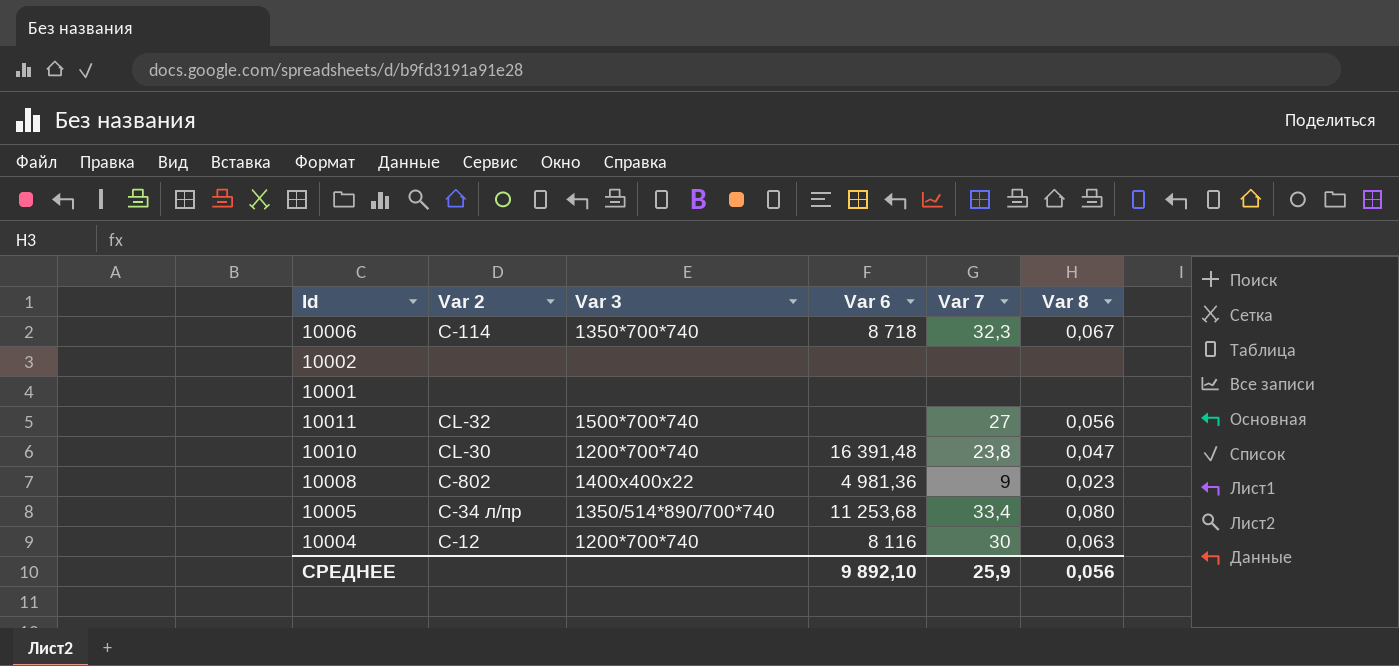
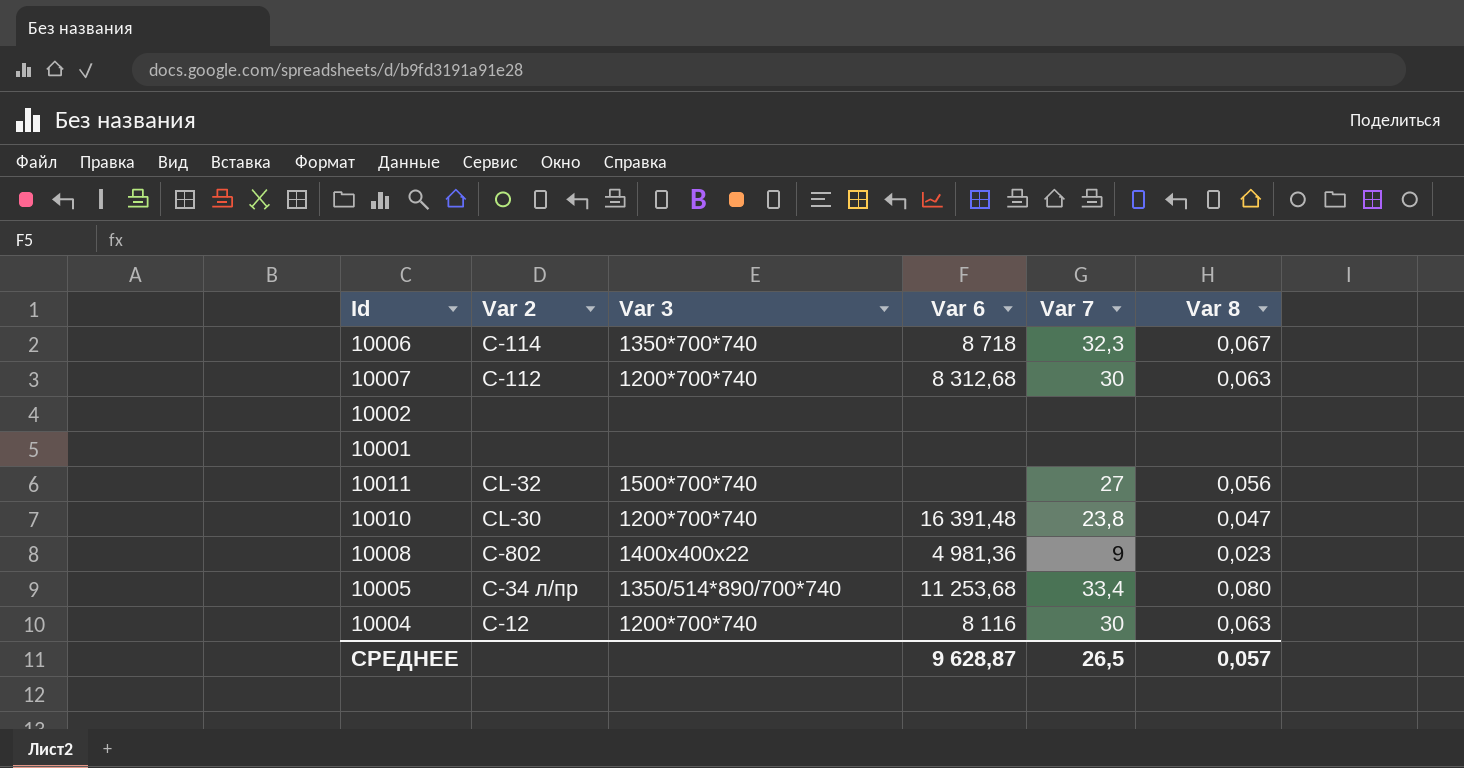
row 10007: none -> С-112 | 1200*700*740 | 8 312,68 | 30 | 0,063
СРЕДНЕЕ | Var 6: 9 892,10 -> 9 628,87
СРЕДНЕЕ | Var 7: 25,9 -> 26,5
СРЕДНЕЕ | Var 8: 0,056 -> 0,057

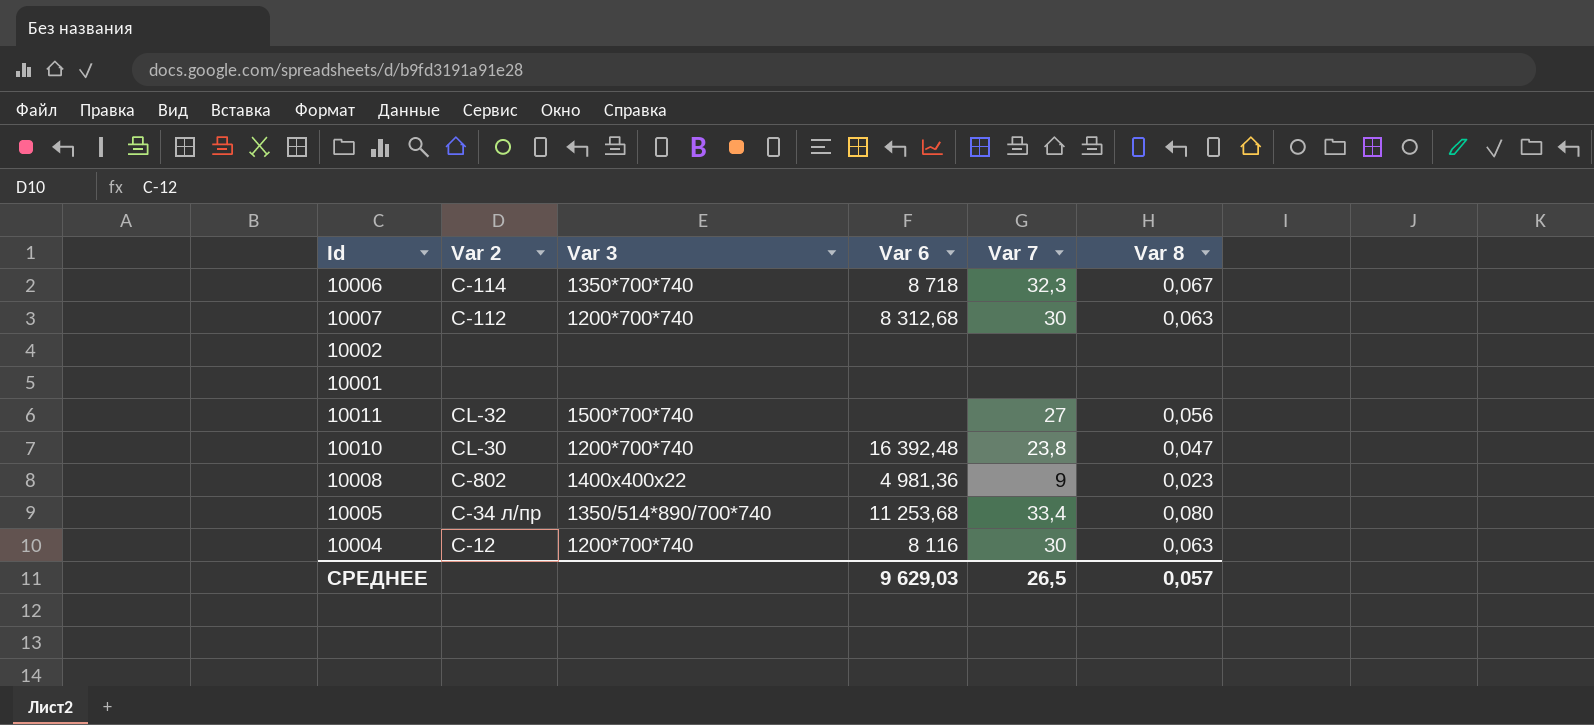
10010 | Var 6: 16 391,48 -> 16 392,48
СРЕДНЕЕ | Var 6: 9 628,87 -> 9 629,03

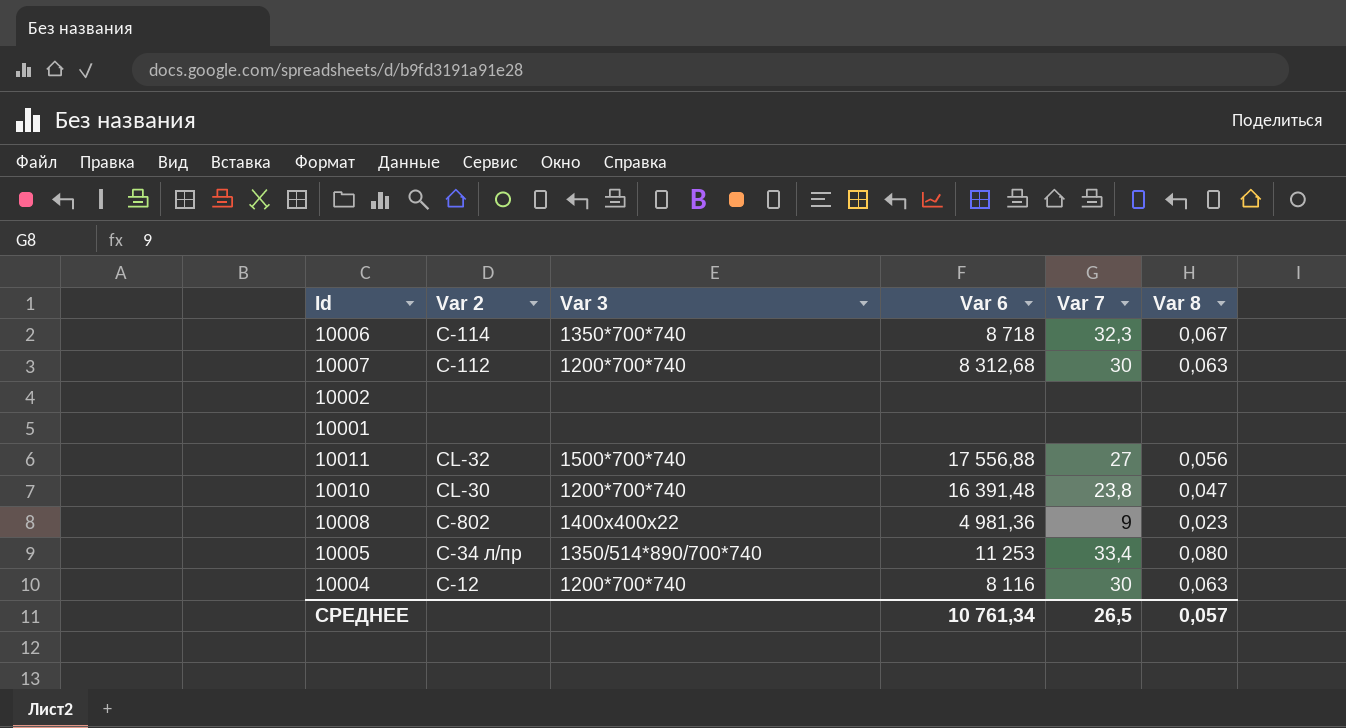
10011 | Var 6: none -> 17 556,88
10010 | Var 6: 16 392,48 -> 16 391,48
10005 | Var 6: 11 253,68 -> 11 253
СРЕДНЕЕ | Var 6: 9 629,03 -> 10 761,34

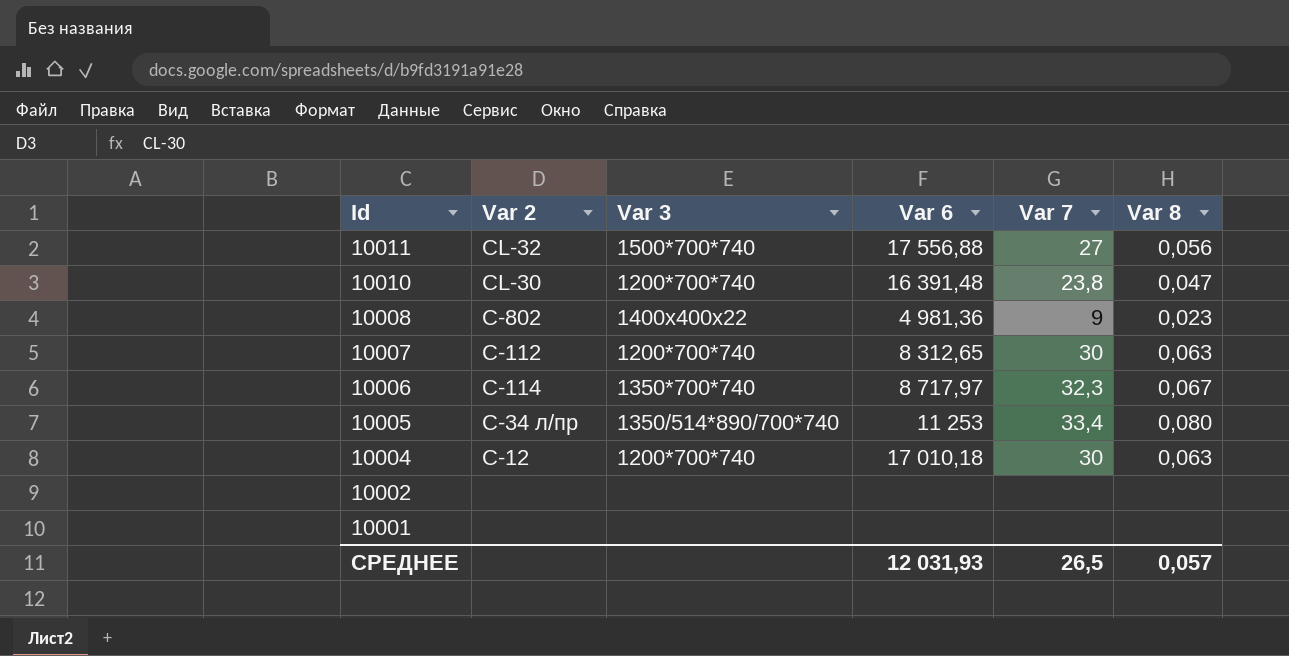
row order: none -> Id descending
10007 | Var 6: 8 312,68 -> 8 312,65
10006 | Var 6: 8 718 -> 8 717,97
10004 | Var 6: 8 116 -> 17 010,18
СРЕДНЕЕ | Var 6: 10 761,34 -> 12 031,93

